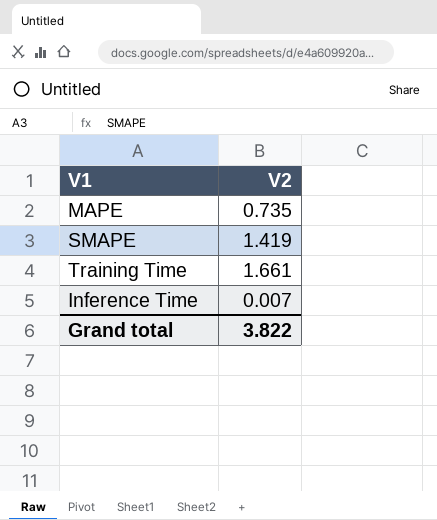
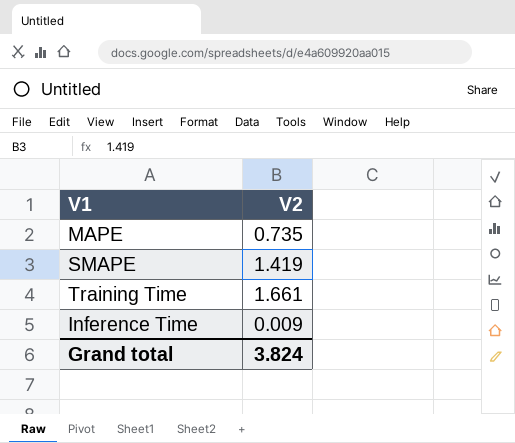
Inference Time | V2: 0.007 -> 0.009
Grand total | V2: 3.822 -> 3.824

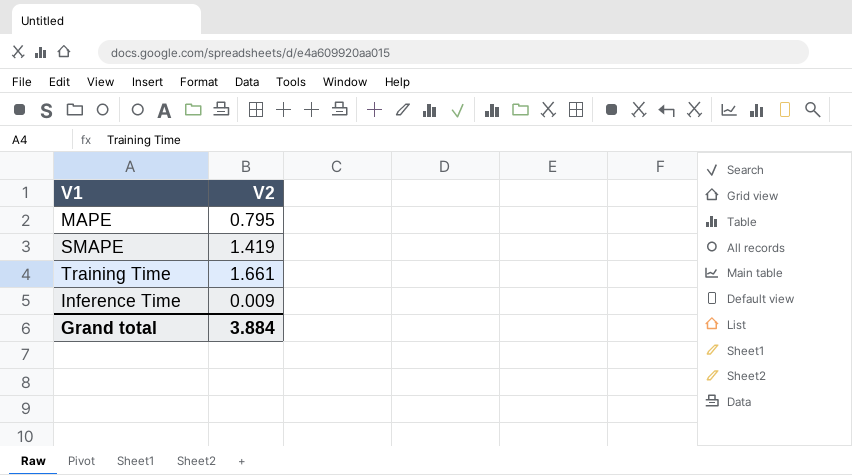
MAPE | V2: 0.735 -> 0.795
Grand total | V2: 3.824 -> 3.884

